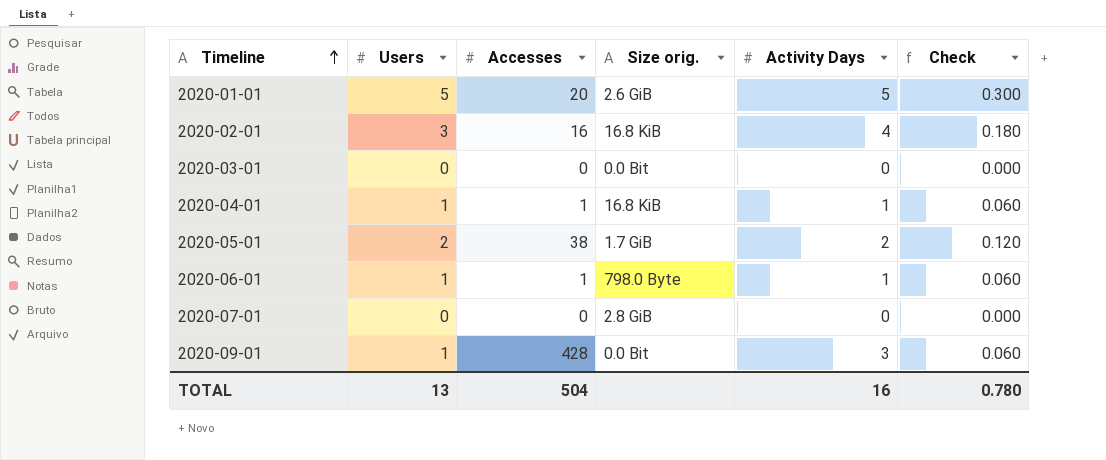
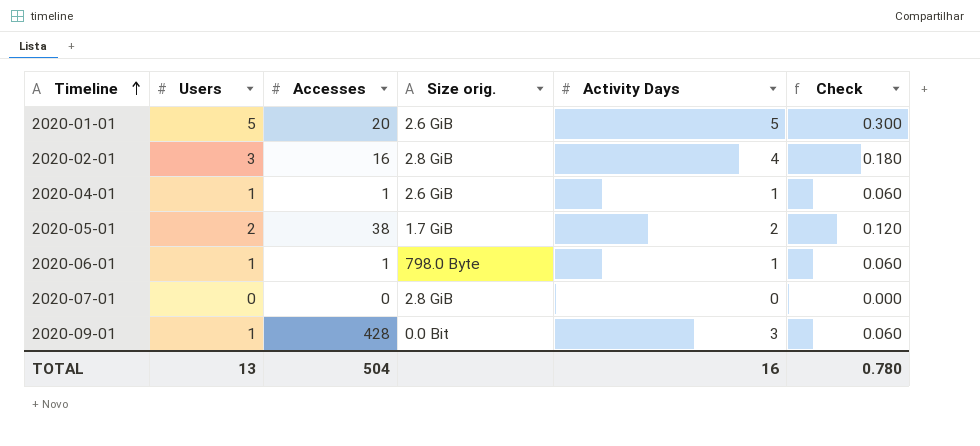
row 2020-03-01: 0 | 0 | 0.0 Bit | 0 | 0.000 -> none
2020-02-01 | Size orig.: 16.8 KiB -> 2.8 GiB
2020-04-01 | Size orig.: 16.8 KiB -> 2.6 GiB

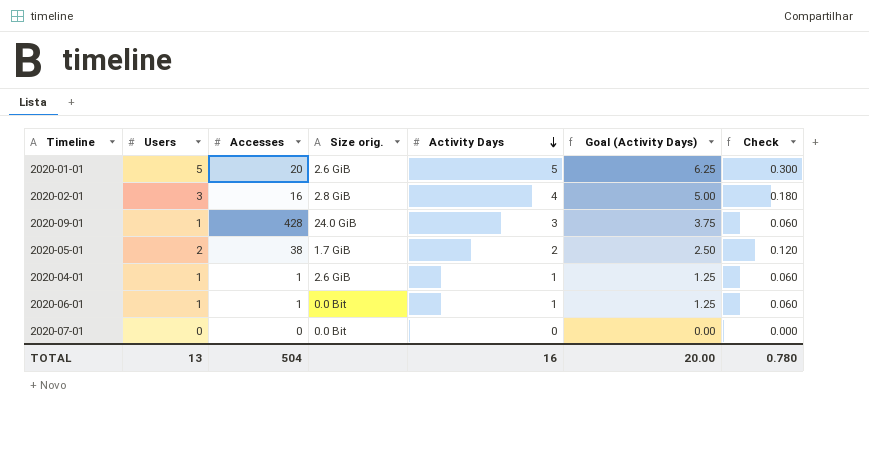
row order: Timeline ascending -> Activity Days descending
column Goal (Activity Days) | formula: none -> [Activity Days] * 1.25
2020-09-01 | Size orig.: 0.0 Bit -> 24.0 GiB
2020-06-01 | Size orig.: 798.0 Byte -> 0.0 Bit
2020-07-01 | Size orig.: 2.8 GiB -> 0.0 Bit

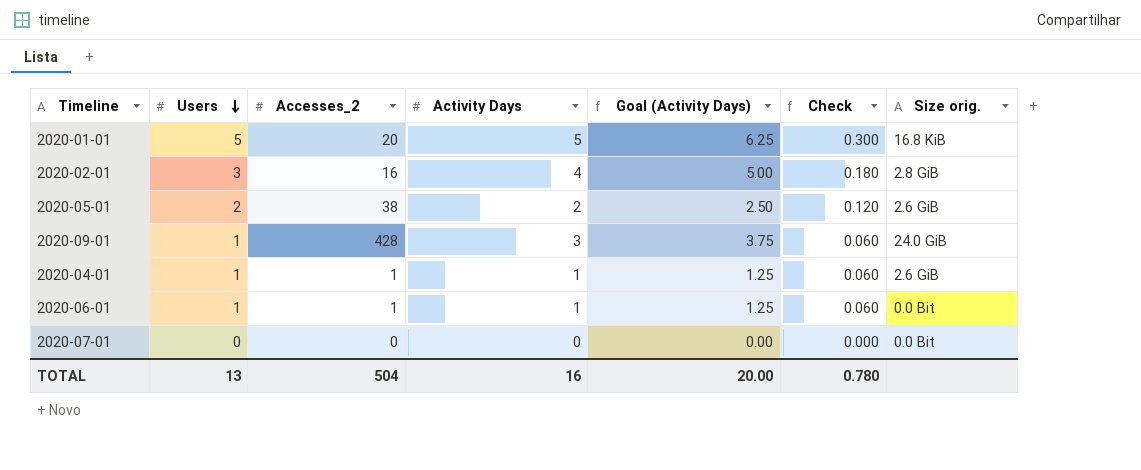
row order: Activity Days descending -> Users descending
column name: Accesses -> Accesses_2
column Size orig. | position: 4 -> 7
2020-01-01 | Size orig.: 2.6 GiB -> 16.8 KiB
2020-05-01 | Size orig.: 1.7 GiB -> 2.6 GiB

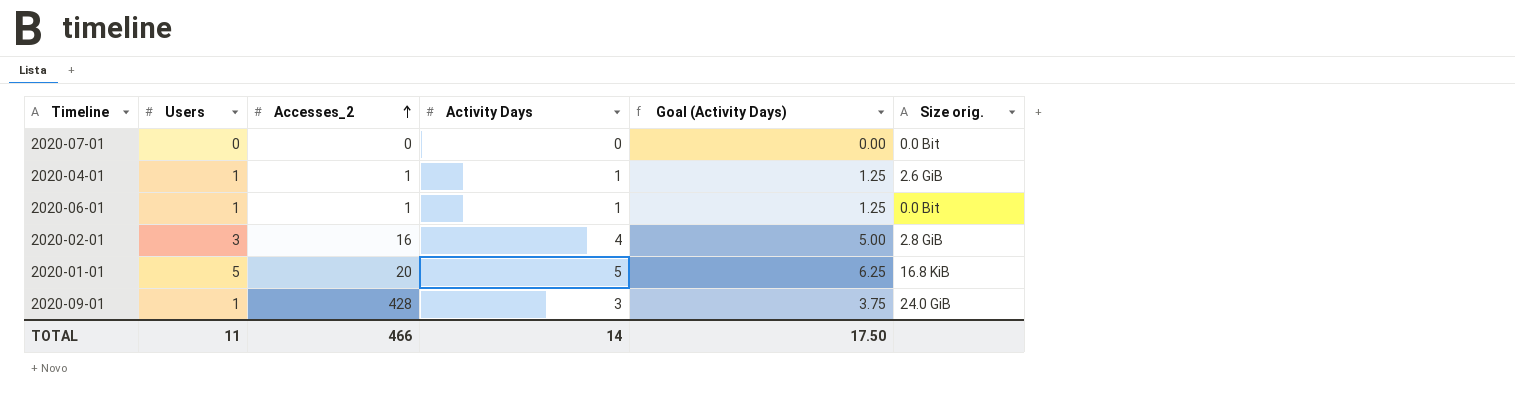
row order: Users descending -> Accesses_2 ascending
column Check | formula: [Users] * 0.06 -> none
row 2020-05-01: 2 | 38 | 2 | 2.50 | 0.120 | 2.6 GiB -> none
TOTAL | Users: 13 -> 11
TOTAL | Accesses_2: 504 -> 466
TOTAL | Activity Days: 16 -> 14
TOTAL | Goal (Activity Days): 20.00 -> 17.50

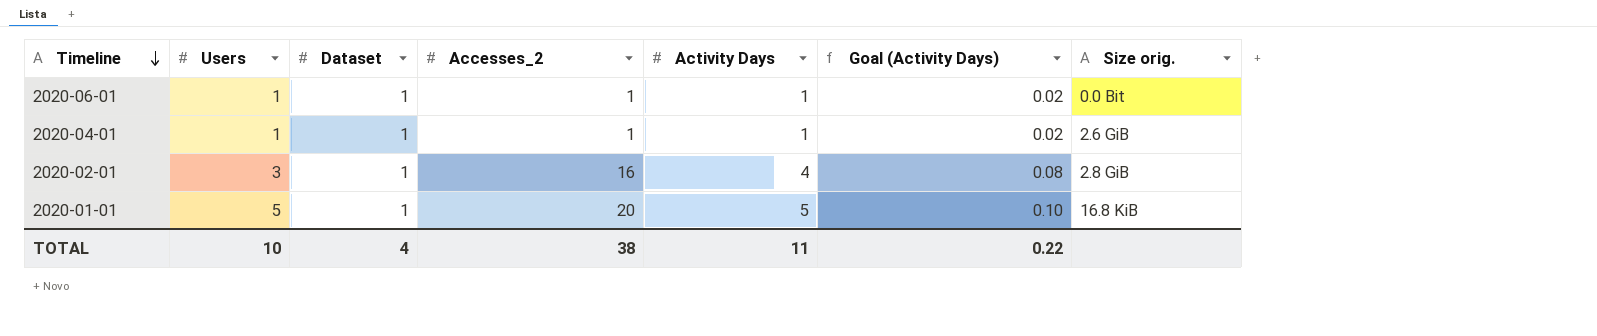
row order: Accesses_2 ascending -> Timeline descending
column Dataset | position: none -> 3
column Goal (Activity Days) | formula: [Activity Days] * 1.25 -> [Activity Days] * 0.02
row 2020-07-01: 0 | 0 | 0 | 0.00 | 0.0 Bit -> none
row 2020-09-01: 1 | 428 | 3 | 3.75 | 24.0 GiB -> none
TOTAL | Users: 11 -> 10
TOTAL | Accesses_2: 466 -> 38
TOTAL | Activity Days: 14 -> 11
TOTAL | Goal (Activity Days): 17.50 -> 0.22

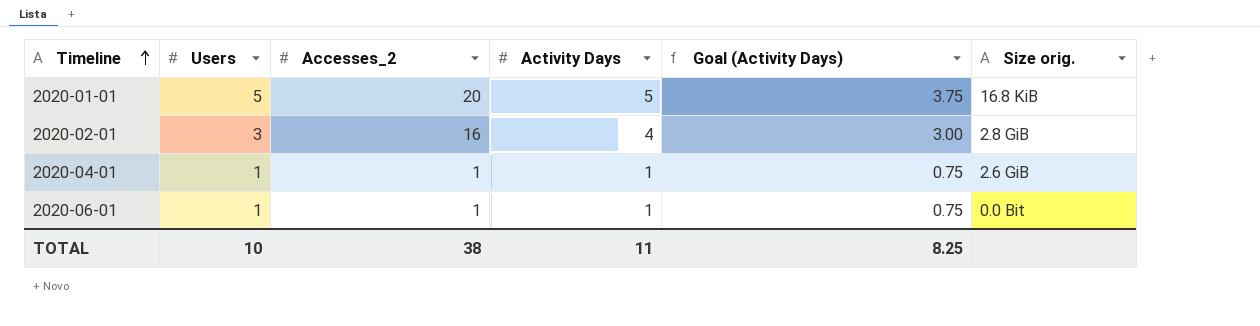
row order: Timeline descending -> Timeline ascending
column Dataset | position: 3 -> none
column Goal (Activity Days) | formula: [Activity Days] * 0.02 -> [Activity Days] * 0.75
TOTAL | Goal (Activity Days): 0.22 -> 8.25

